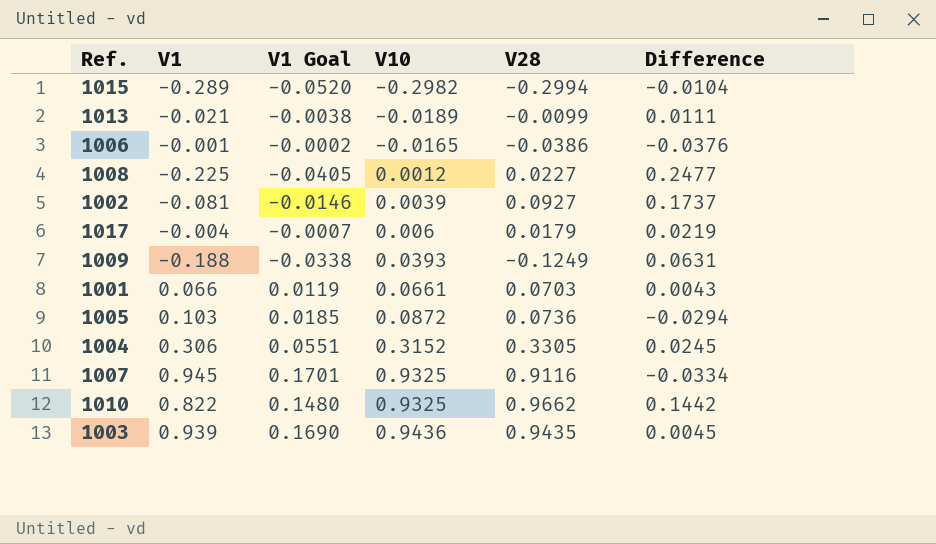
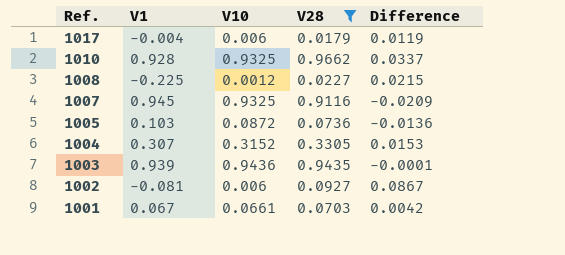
filter: none -> V28 >= 0.0179
row order: V10 ascending -> Ref. descending
column V1 Goal | formula: [V1] * 0.18 -> none
column Difference | formula: [V28] - [V1] -> [V28] - [V10]
1010 | V1: 0.822 -> 0.928
1004 | V1: 0.306 -> 0.307
1002 | V10: 0.0039 -> 0.006
1001 | V1: 0.066 -> 0.067

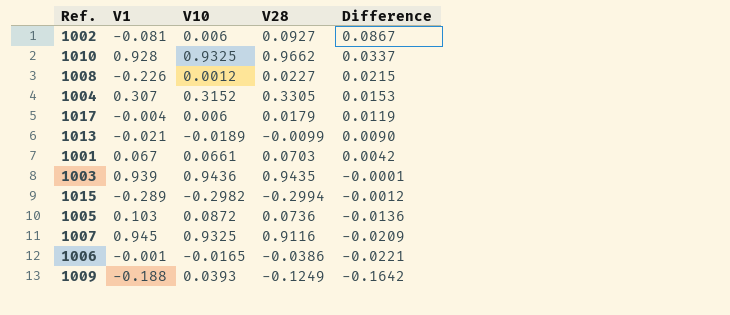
filter: V28 >= 0.0179 -> none
row order: Ref. descending -> Difference descending
1008 | V1: -0.225 -> -0.226

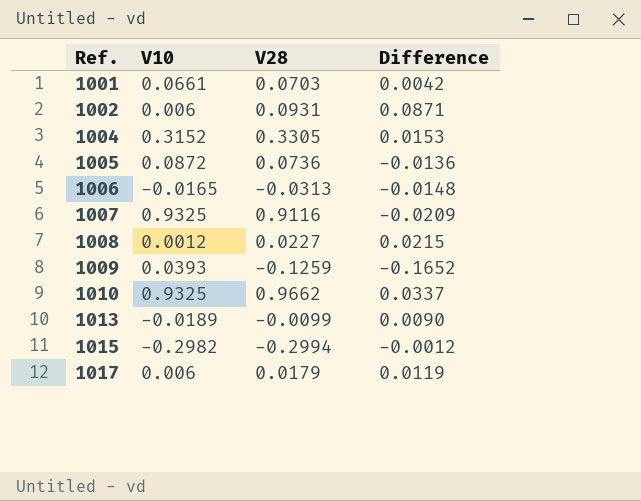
row order: Difference descending -> Ref. ascending
column V1 | position: 2 -> none
row 1003: 0.939 | 0.9436 | 0.9435 | -0.0001 -> none
1002 | V28: 0.0927 -> 0.0931
1002 | Difference: 0.0867 -> 0.0871
1006 | V28: -0.0386 -> -0.0313
1006 | Difference: -0.0221 -> -0.0148
1009 | V28: -0.1249 -> -0.1259
1009 | Difference: -0.1642 -> -0.1652

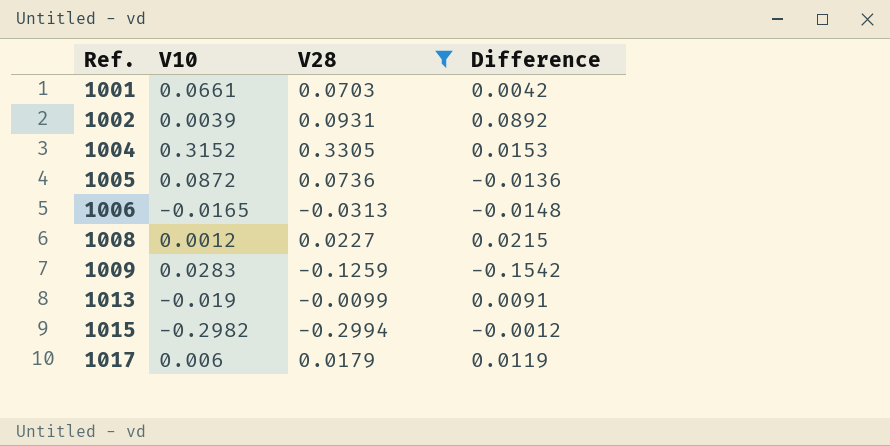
filter: none -> V28 <= 0.3305
1002 | V10: 0.006 -> 0.0039
1002 | Difference: 0.0871 -> 0.0892
1009 | V10: 0.0393 -> 0.0283
1009 | Difference: -0.1652 -> -0.1542
1013 | V10: -0.0189 -> -0.019
1013 | Difference: 0.0090 -> 0.0091

